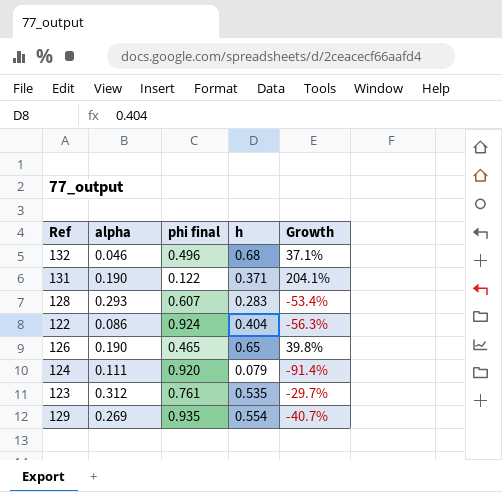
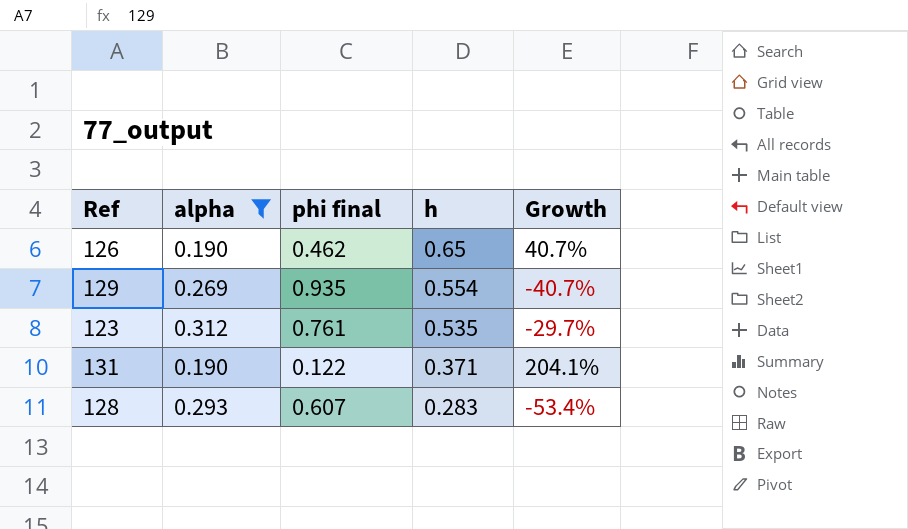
filter: none -> alpha >= 0.190
row order: none -> h descending
126 | phi final: 0.465 -> 0.462
126 | Growth: 39.8% -> 40.7%

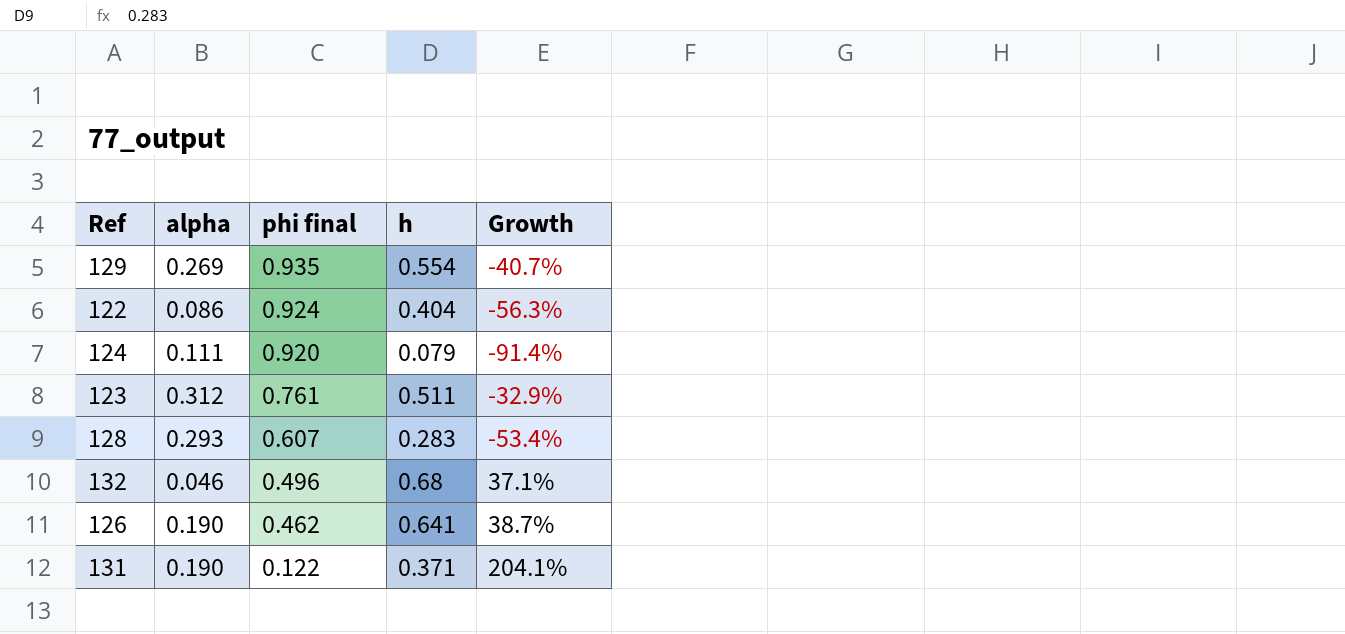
filter: alpha >= 0.190 -> none
row order: h descending -> phi final descending
123 | h: 0.535 -> 0.511
123 | Growth: -29.7% -> -32.9%
126 | h: 0.65 -> 0.641
126 | Growth: 40.7% -> 38.7%

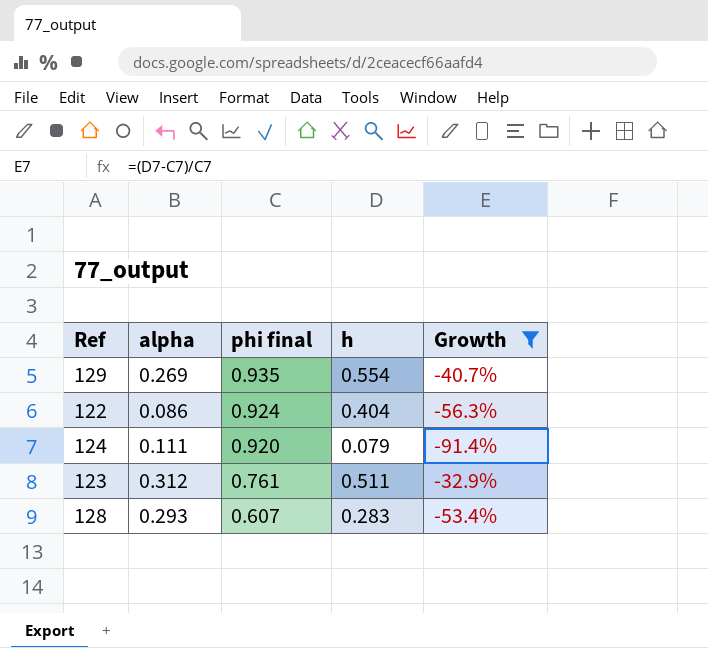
filter: none -> Growth <= -32.9%

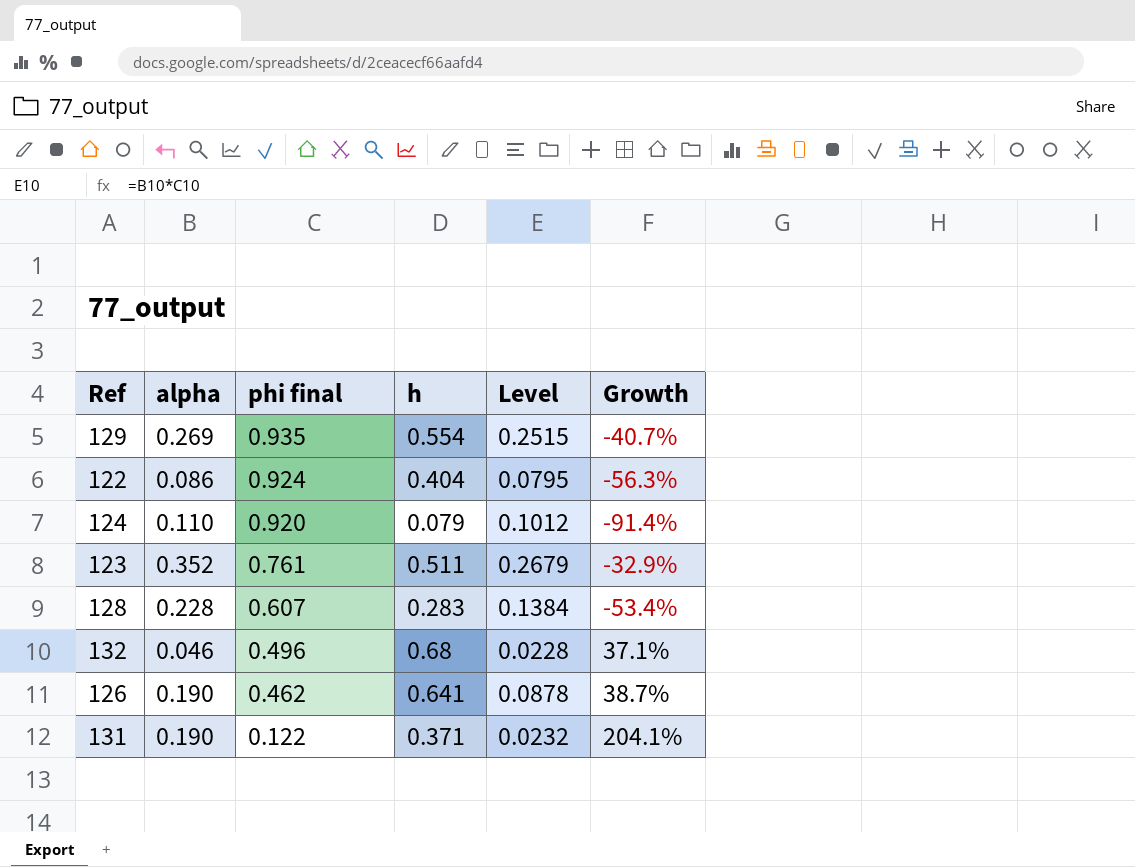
filter: Growth <= -32.9% -> none
column Level | formula: none -> [alpha] * [phi final]
124 | alpha: 0.111 -> 0.110
123 | alpha: 0.312 -> 0.352
128 | alpha: 0.293 -> 0.228

